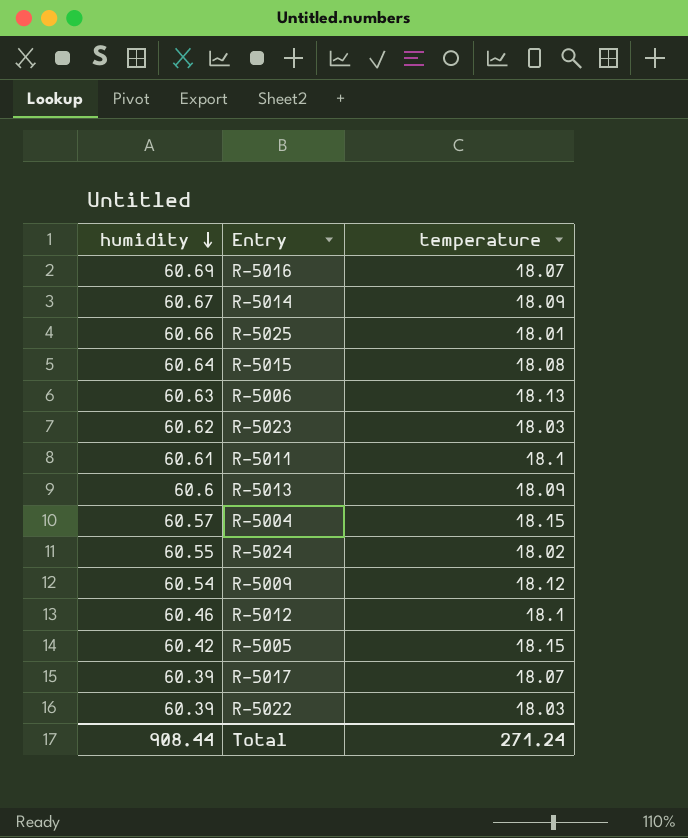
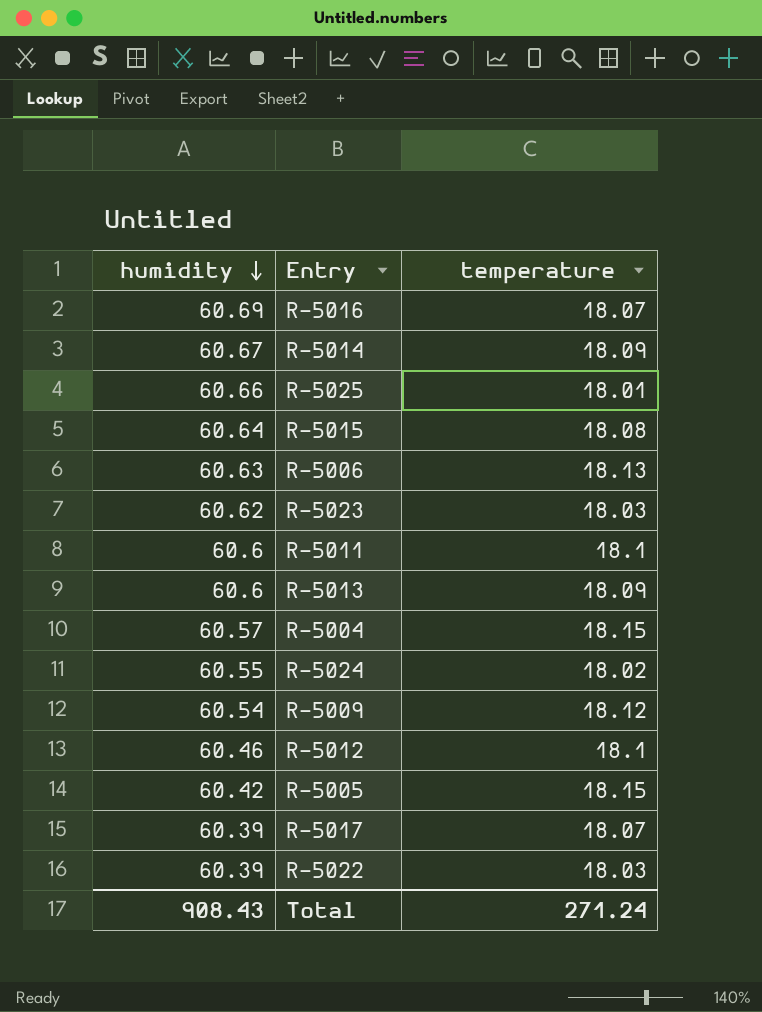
R-5011 | humidity: 60.61 -> 60.6
Total | humidity: 908.44 -> 908.43

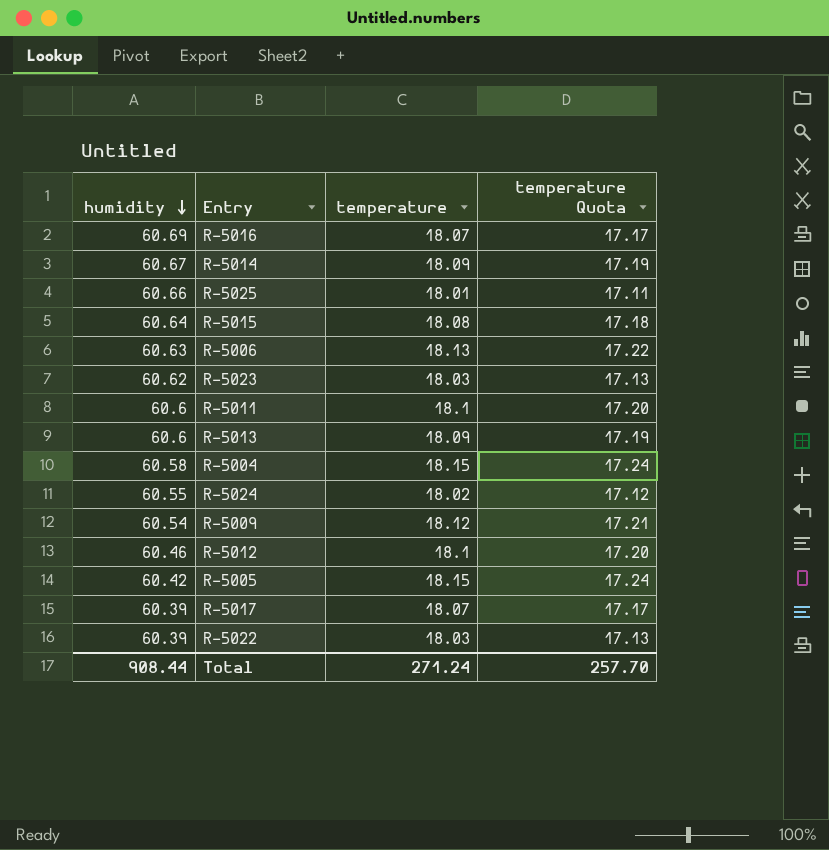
column temperature Quota | formula: none -> [temperature] * 0.95
R-5004 | humidity: 60.57 -> 60.58
Total | humidity: 908.43 -> 908.44

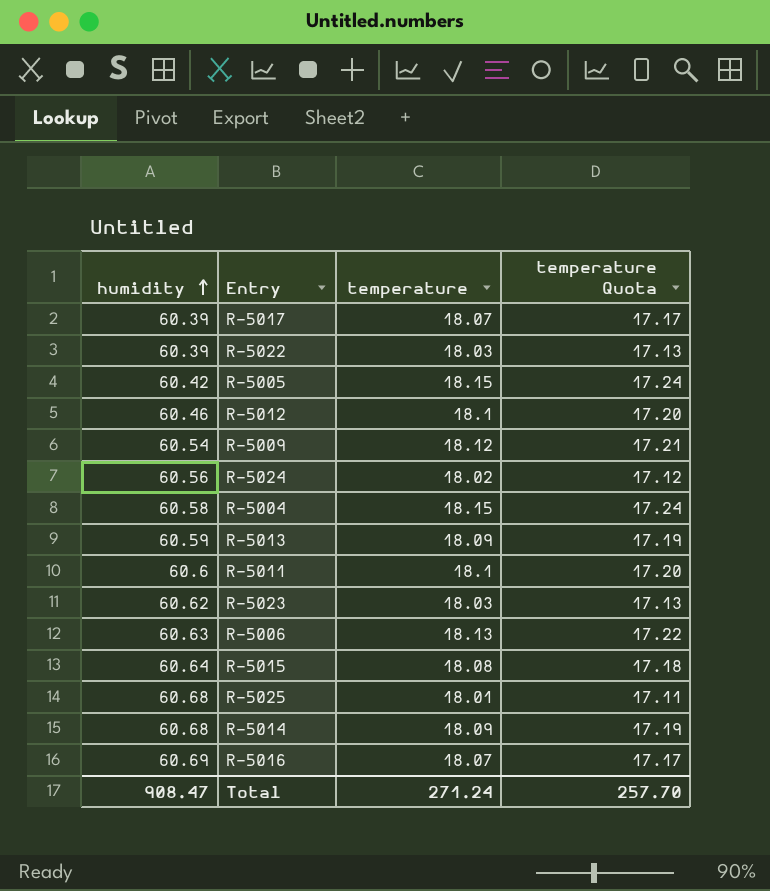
row order: humidity descending -> humidity ascending
R-5024 | humidity: 60.55 -> 60.56
R-5013 | humidity: 60.6 -> 60.59
R-5025 | humidity: 60.66 -> 60.68
R-5014 | humidity: 60.67 -> 60.68
Total | humidity: 908.44 -> 908.47

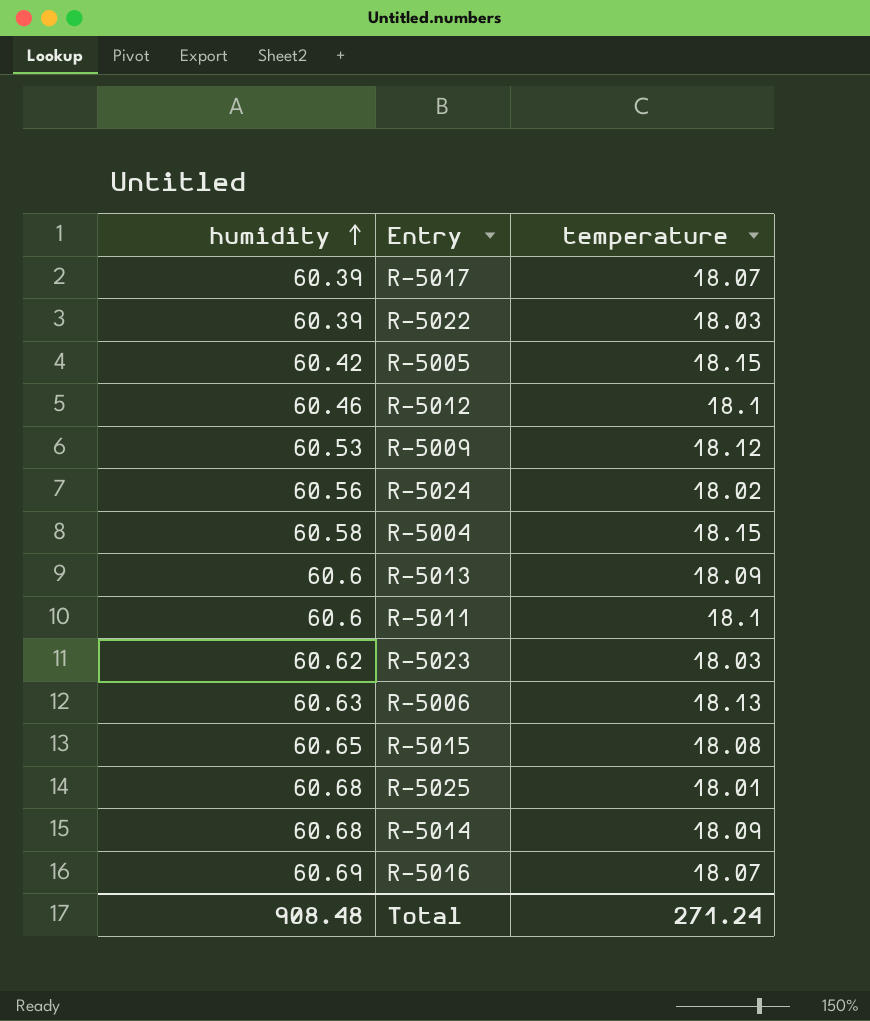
column temperature Quota | formula: [temperature] * 0.95 -> none
R-5009 | humidity: 60.54 -> 60.53
R-5013 | humidity: 60.59 -> 60.6
R-5015 | humidity: 60.64 -> 60.65
Total | humidity: 908.47 -> 908.48

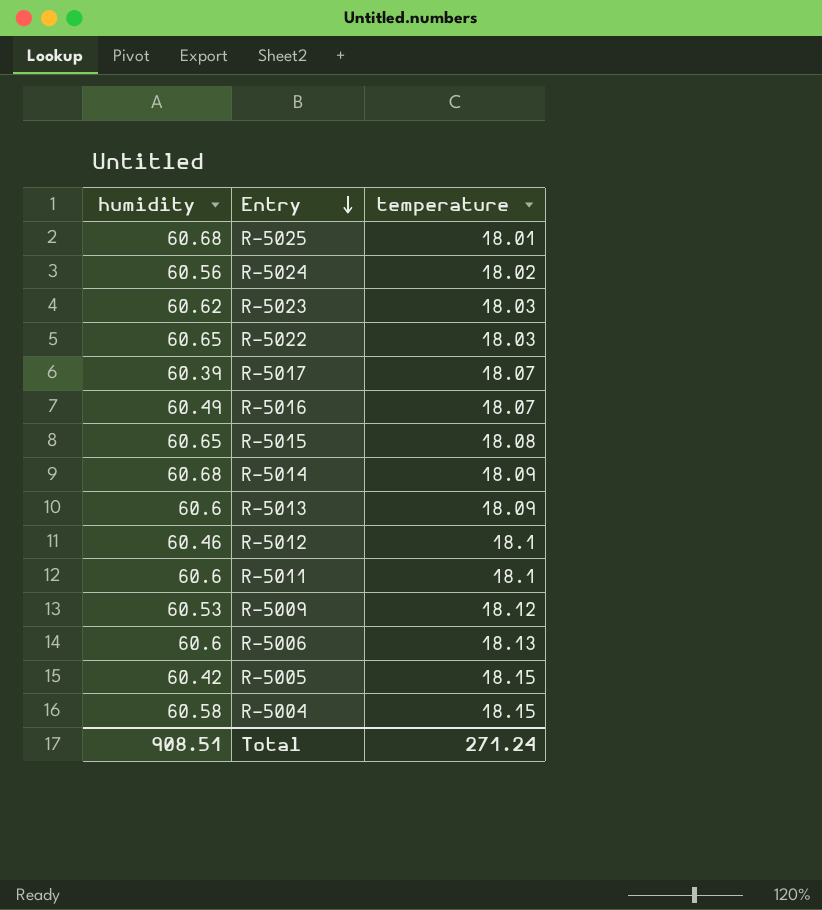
row order: humidity ascending -> Entry descending
R-5022 | humidity: 60.39 -> 60.65
R-5016 | humidity: 60.69 -> 60.49
R-5006 | humidity: 60.63 -> 60.6
Total | humidity: 908.48 -> 908.51

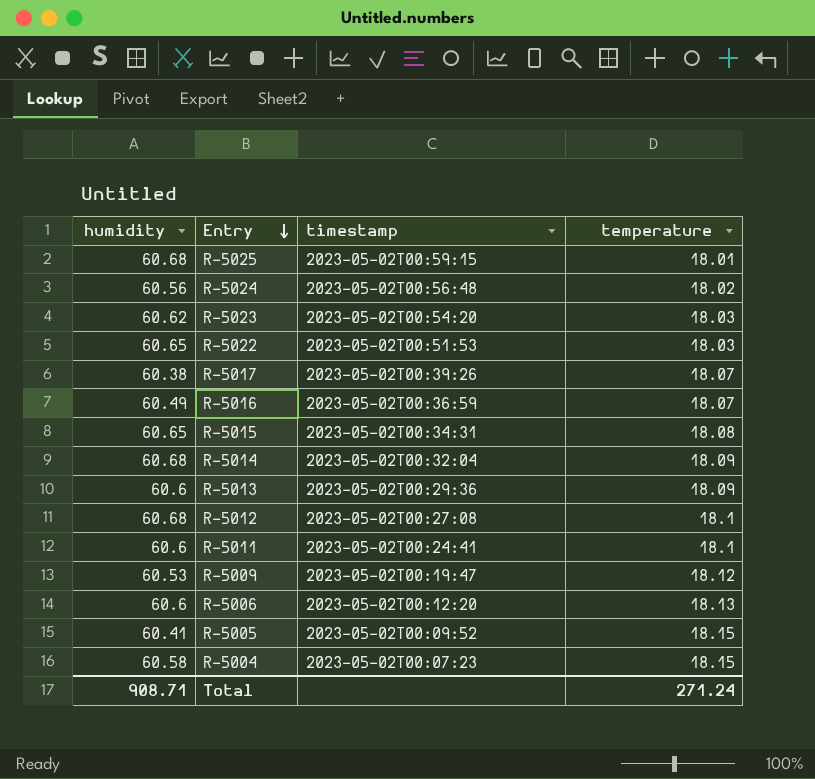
column timestamp | position: none -> 3
R-5017 | humidity: 60.39 -> 60.38
R-5012 | humidity: 60.46 -> 60.68
R-5005 | humidity: 60.42 -> 60.41
Total | humidity: 908.51 -> 908.71

